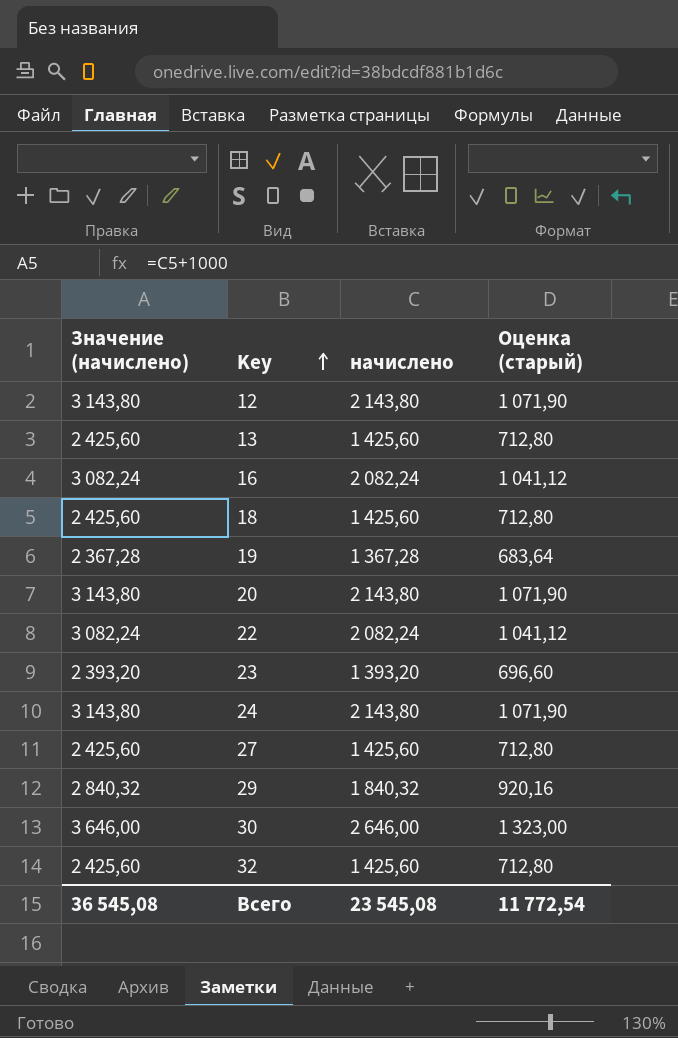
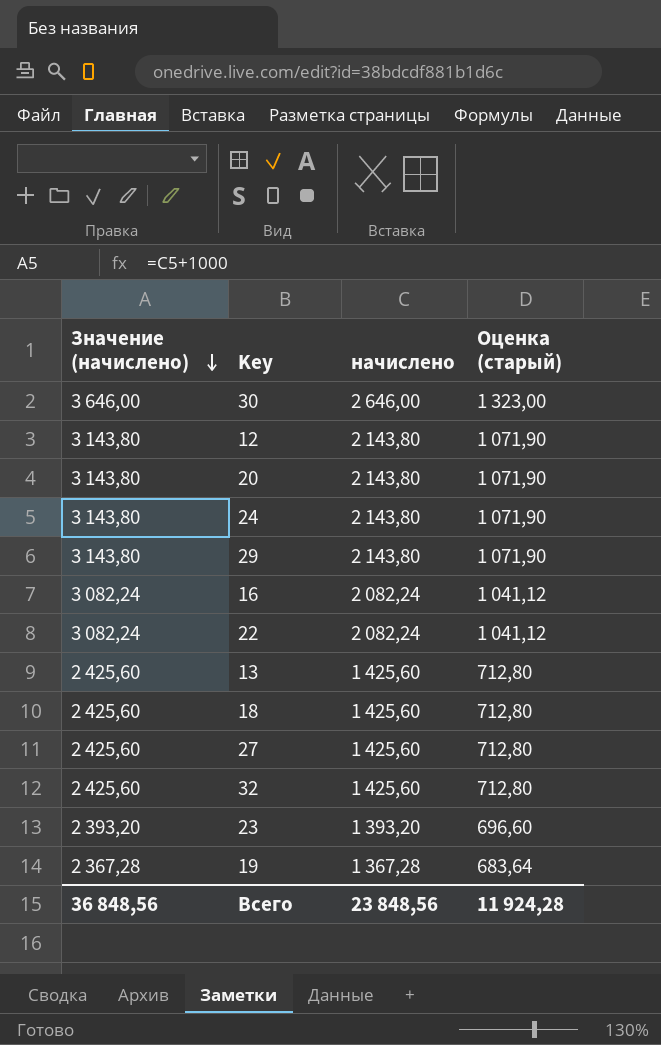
row order: Key ascending -> Значение (начислено) descending
29 | Значение (начислено): 2 840,32 -> 3 143,80
29 | начислено: 1 840,32 -> 2 143,80
29 | Оценка (старый): 920,16 -> 1 071,90
Всего | Значение (начислено): 36 545,08 -> 36 848,56
Всего | начислено: 23 545,08 -> 23 848,56
Всего | Оценка (старый): 11 772,54 -> 11 924,28

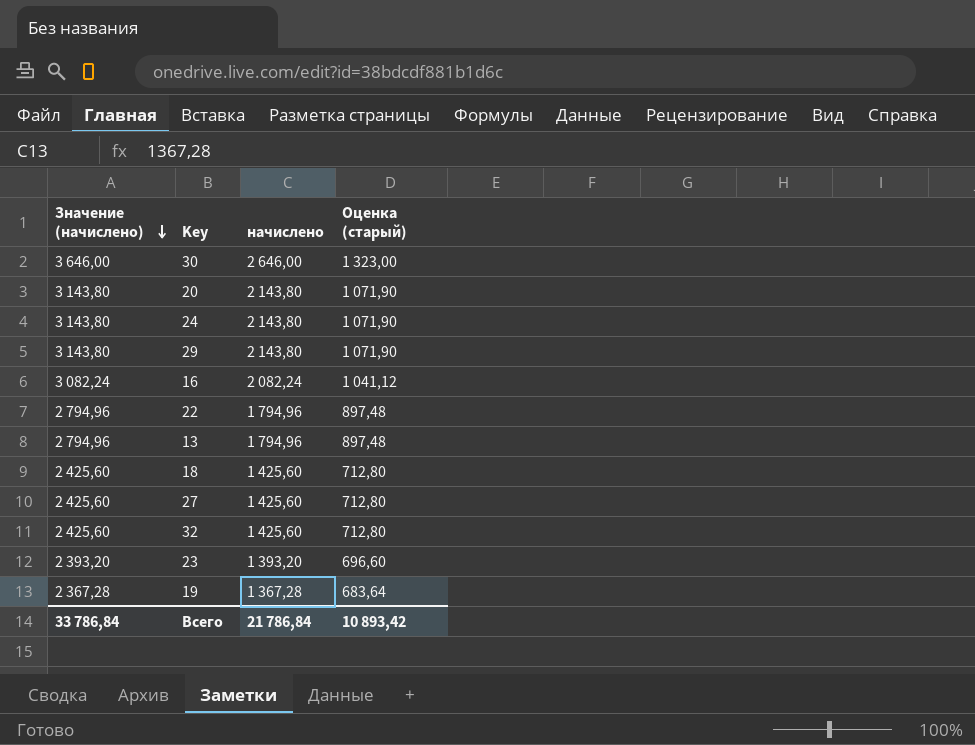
row 12: 3 143,80 | 2 143,80 | 1 071,90 -> none
22 | Значение (начислено): 3 082,24 -> 2 794,96
22 | начислено: 2 082,24 -> 1 794,96
22 | Оценка (старый): 1 041,12 -> 897,48
13 | Значение (начислено): 2 425,60 -> 2 794,96
13 | начислено: 1 425,60 -> 1 794,96
13 | Оценка (старый): 712,80 -> 897,48
Всего | Значение (начислено): 36 848,56 -> 33 786,84
Всего | начислено: 23 848,56 -> 21 786,84
Всего | Оценка (старый): 11 924,28 -> 10 893,42

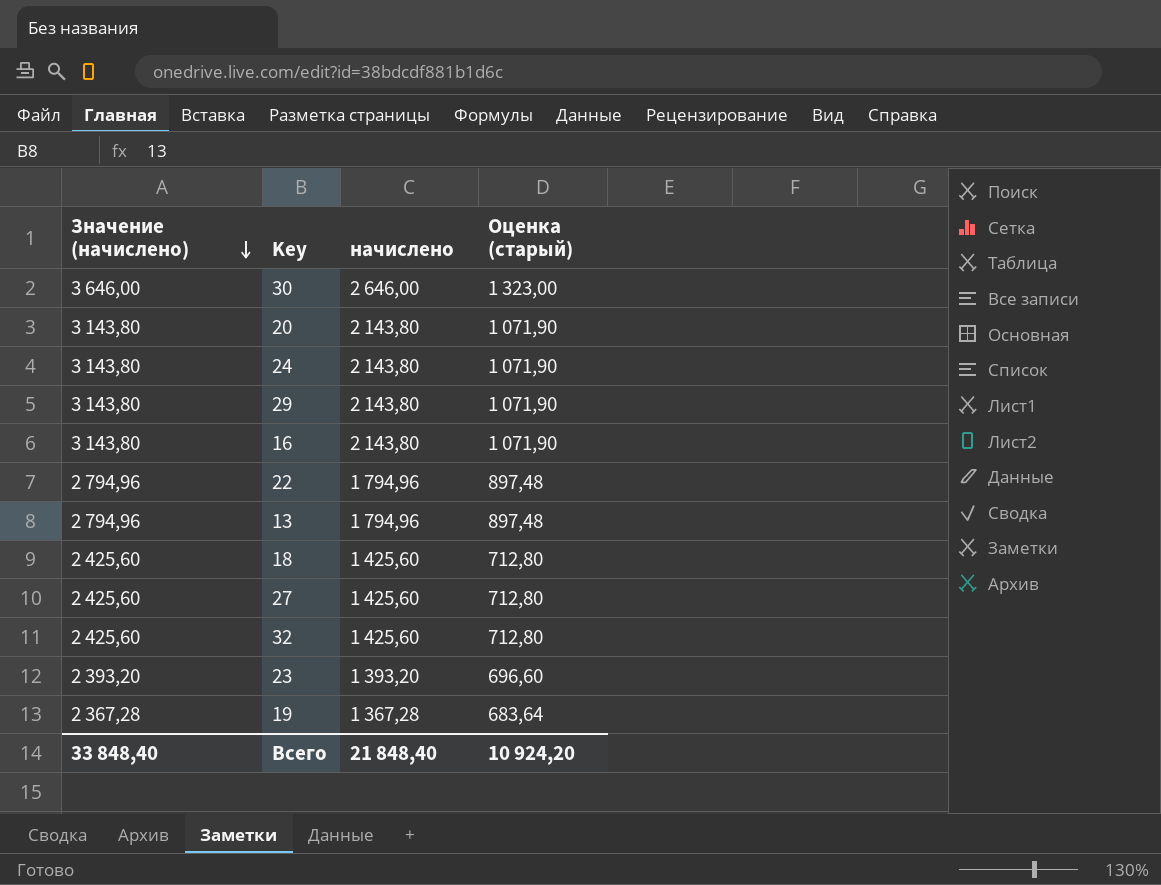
16 | Значение (начислено): 3 082,24 -> 3 143,80
16 | начислено: 2 082,24 -> 2 143,80
16 | Оценка (старый): 1 041,12 -> 1 071,90
Всего | Значение (начислено): 33 786,84 -> 33 848,40
Всего | начислено: 21 786,84 -> 21 848,40
Всего | Оценка (старый): 10 893,42 -> 10 924,20

